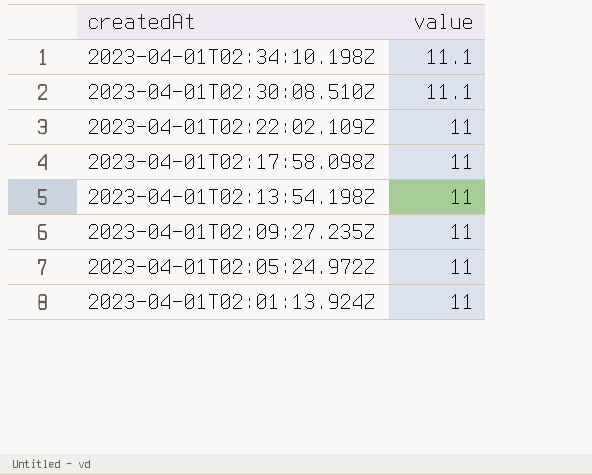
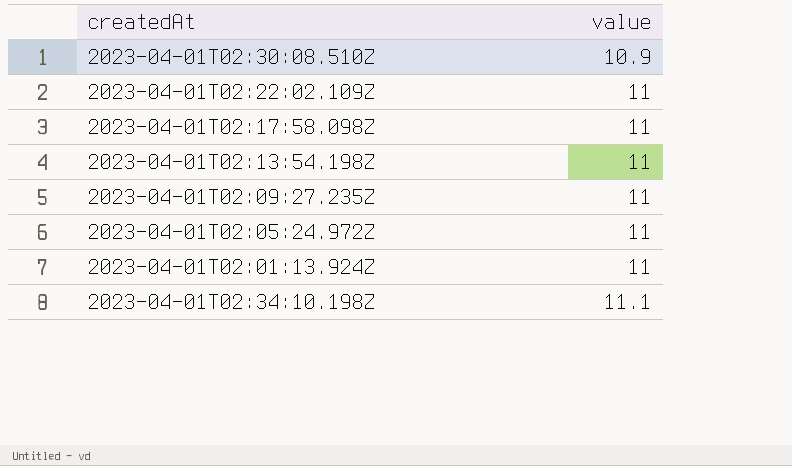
row order: createdAt descending -> value ascending
2023-04-01T02:30:08.510Z | value: 11.1 -> 10.9

